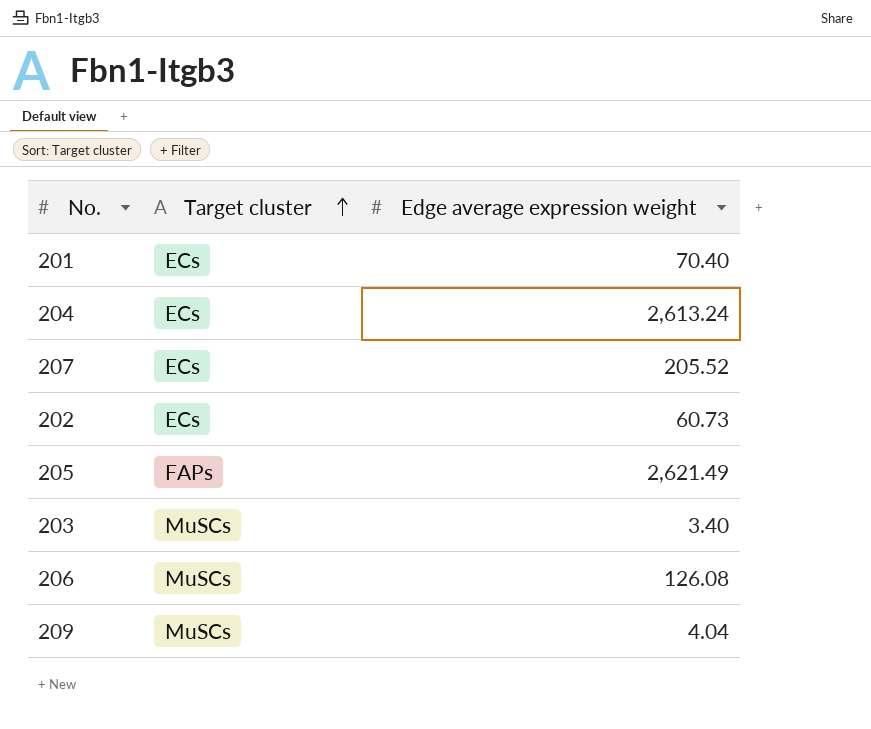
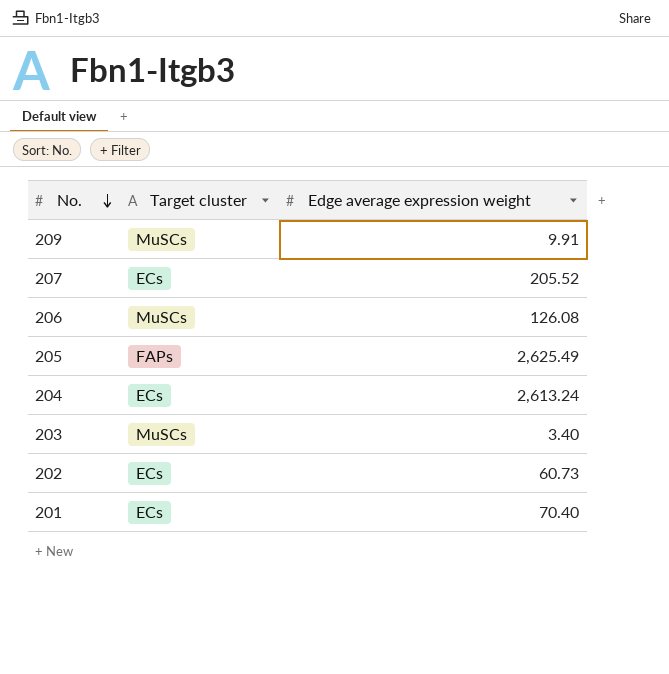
row order: Target cluster ascending -> No. descending
209 | Edge average expression weight: 4.04 -> 9.91
205 | Edge average expression weight: 2,621.49 -> 2,625.49

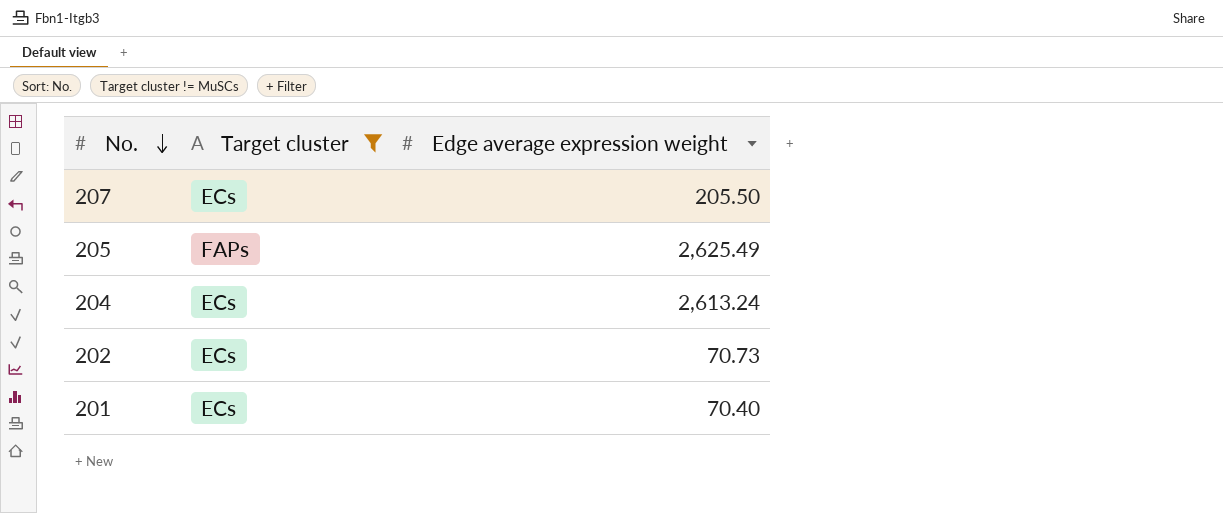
filter: none -> Target cluster != MuSCs
207 | Edge average expression weight: 205.52 -> 205.50
202 | Edge average expression weight: 60.73 -> 70.73

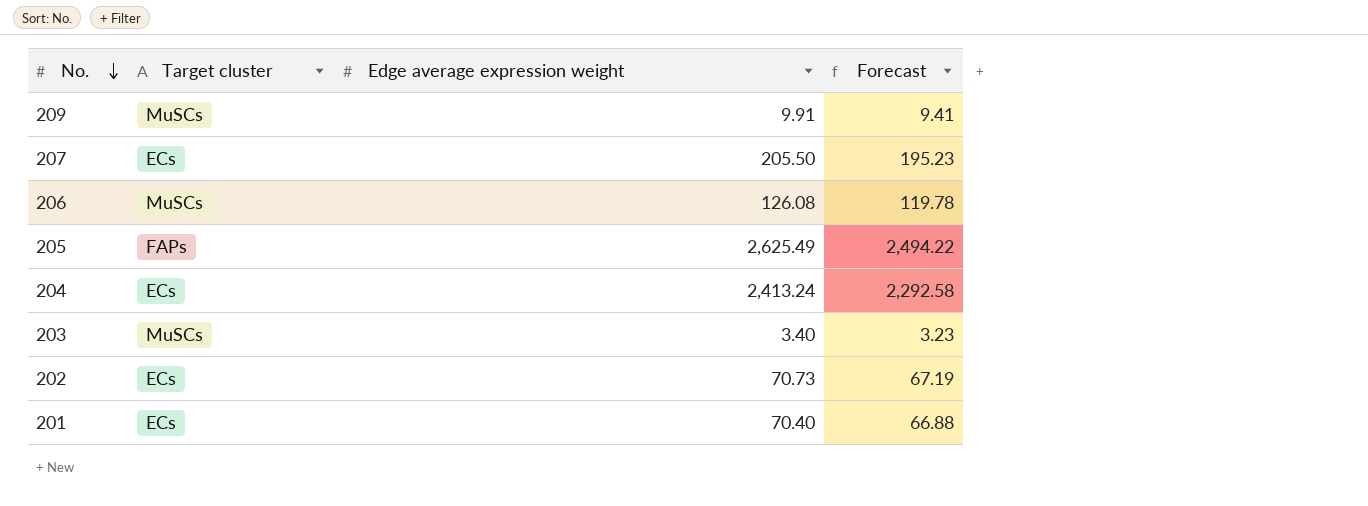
filter: Target cluster != MuSCs -> none
column Forecast | formula: none -> [Edge average expression weight] * 0.95
204 | Edge average expression weight: 2,613.24 -> 2,413.24

